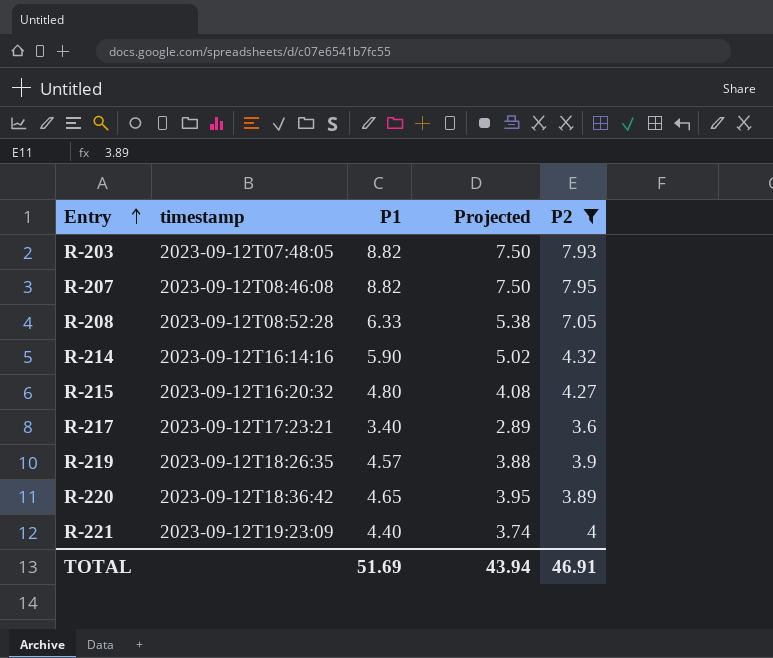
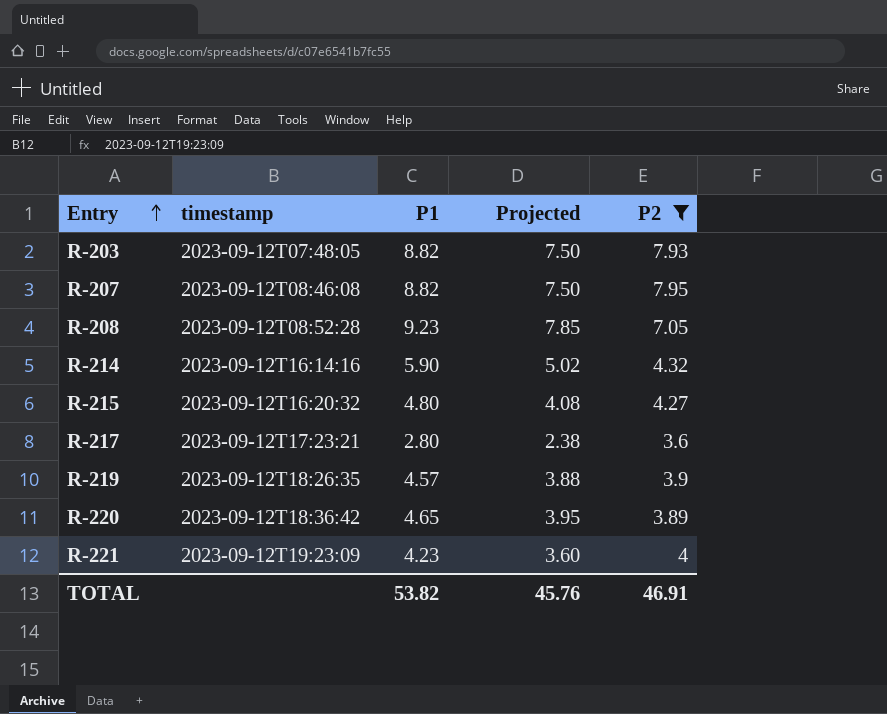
R-208 | P1: 6.33 -> 9.23
R-208 | Projected: 5.38 -> 7.85
R-217 | P1: 3.40 -> 2.80
R-217 | Projected: 2.89 -> 2.38
R-221 | P1: 4.40 -> 4.23
R-221 | Projected: 3.74 -> 3.60
TOTAL | P1: 51.69 -> 53.82
TOTAL | Projected: 43.94 -> 45.76

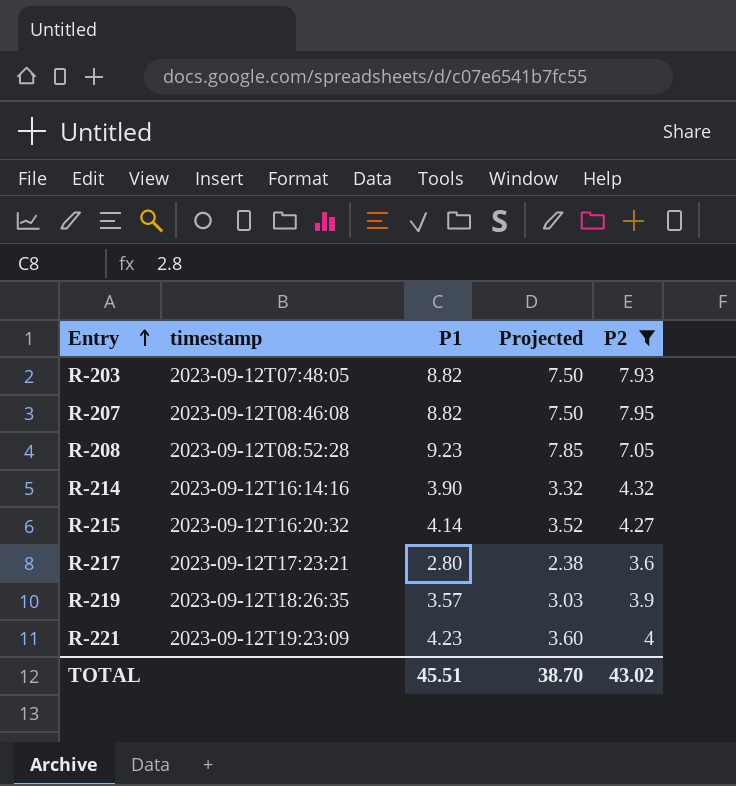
row R-220: 2023-09-12T18:36:42 | 4.65 | 3.95 | 3.89 -> none
R-214 | P1: 5.90 -> 3.90
R-214 | Projected: 5.02 -> 3.32
R-215 | P1: 4.80 -> 4.14
R-215 | Projected: 4.08 -> 3.52
R-219 | P1: 4.57 -> 3.57
R-219 | Projected: 3.88 -> 3.03
TOTAL | P1: 53.82 -> 45.51
TOTAL | Projected: 45.76 -> 38.70
TOTAL | P2: 46.91 -> 43.02

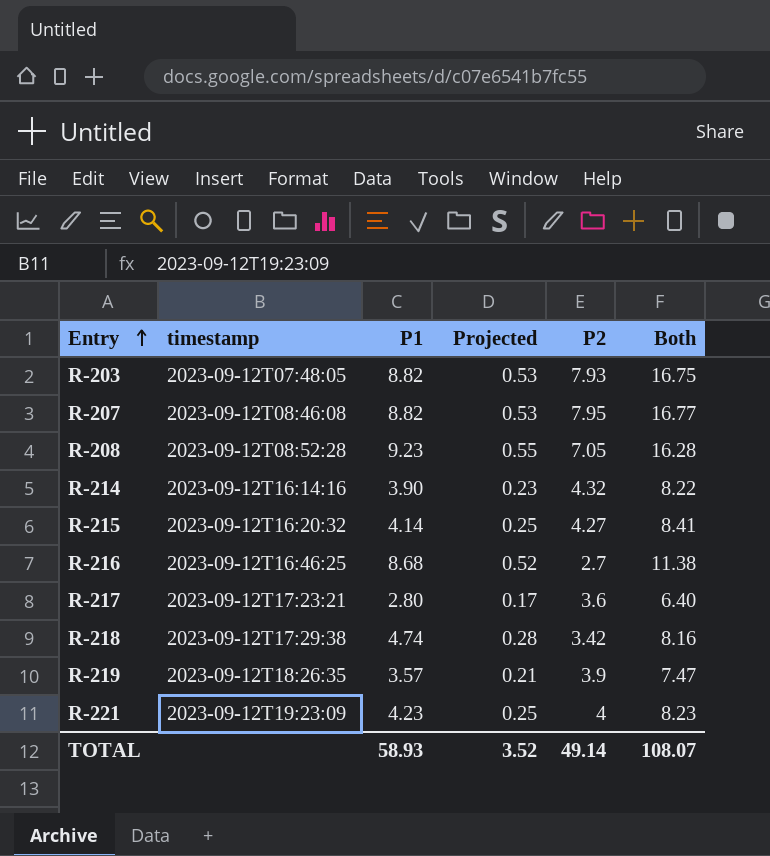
filter: P2 >= 3.6 -> none
column Projected | formula: [P1] * 0.85 -> [P1] * 0.06
column Both | formula: none -> [P1] + [P2]
TOTAL | P1: 45.51 -> 58.93
TOTAL | Projected: 38.70 -> 3.52
TOTAL | P2: 43.02 -> 49.14

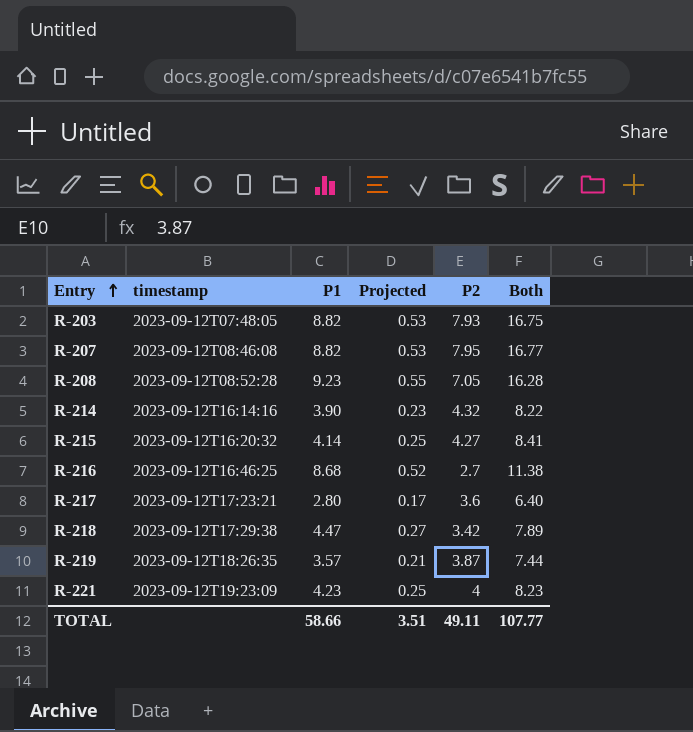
R-218 | P1: 4.74 -> 4.47
R-218 | Projected: 0.28 -> 0.27
R-218 | Both: 8.16 -> 7.89
R-219 | P2: 3.9 -> 3.87
R-219 | Both: 7.47 -> 7.44
TOTAL | P1: 58.93 -> 58.66
TOTAL | Projected: 3.52 -> 3.51
TOTAL | P2: 49.14 -> 49.11
TOTAL | Both: 108.07 -> 107.77

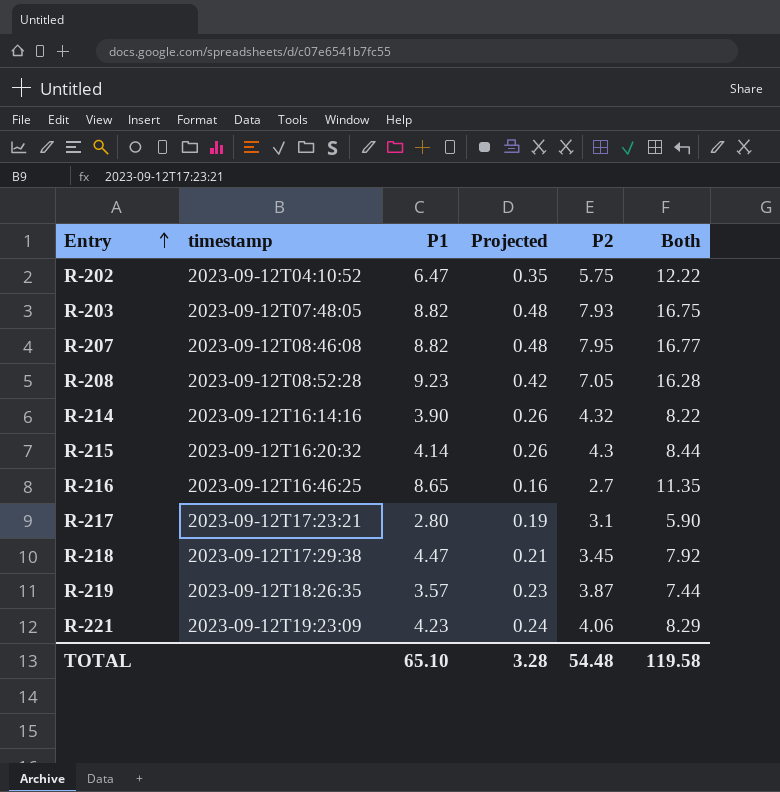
column Projected | formula: [P1] * 0.06 -> [P2] * 0.06
row R-202: none -> 2023-09-12T04:10:52 | 6.47 | 0.35 | 5.75 | 12.22
R-215 | P2: 4.27 -> 4.3
R-215 | Both: 8.41 -> 8.44
R-216 | P1: 8.68 -> 8.65
R-216 | Both: 11.38 -> 11.35
R-217 | P2: 3.6 -> 3.1
R-217 | Both: 6.40 -> 5.90
R-218 | P2: 3.42 -> 3.45
R-218 | Both: 7.89 -> 7.92
R-221 | P2: 4 -> 4.06
R-221 | Both: 8.23 -> 8.29
TOTAL | P1: 58.66 -> 65.10
TOTAL | Projected: 3.51 -> 3.28
TOTAL | P2: 49.11 -> 54.48
TOTAL | Both: 107.77 -> 119.58

